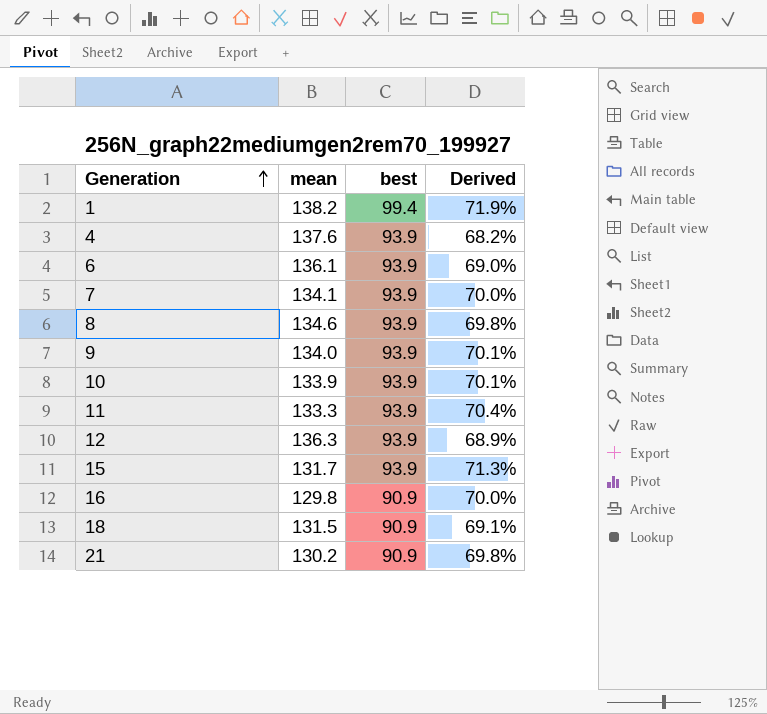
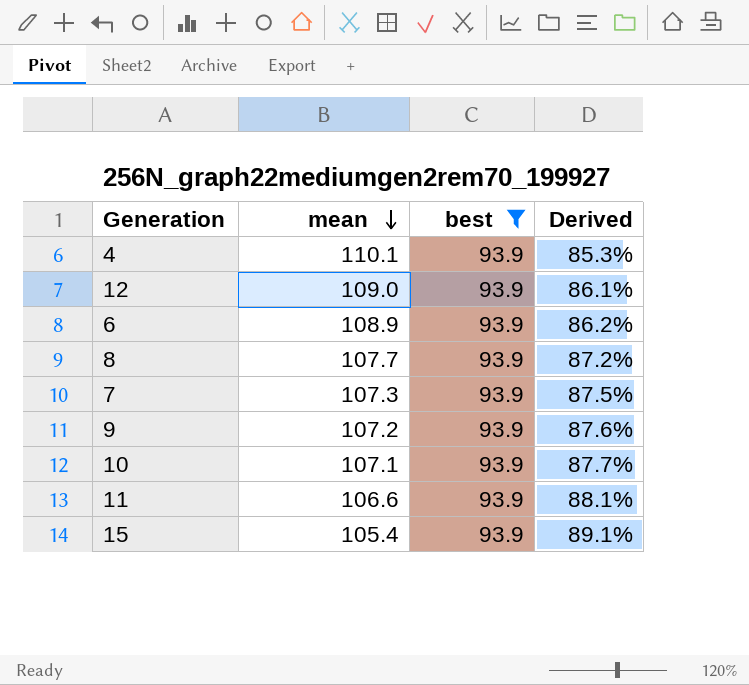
filter: none -> best = 93.9
row order: Generation ascending -> mean descending
4 | mean: 137.6 -> 110.1
4 | Derived: 68.2% -> 85.3%
12 | mean: 136.3 -> 109.0
12 | Derived: 68.9% -> 86.1%
6 | mean: 136.1 -> 108.9
6 | Derived: 69.0% -> 86.2%
8 | mean: 134.6 -> 107.7
8 | Derived: 69.8% -> 87.2%
7 | mean: 134.1 -> 107.3
7 | Derived: 70.0% -> 87.5%
9 | mean: 134.0 -> 107.2
9 | Derived: 70.1% -> 87.6%
10 | mean: 133.9 -> 107.1
10 | Derived: 70.1% -> 87.7%
11 | mean: 133.3 -> 106.6
11 | Derived: 70.4% -> 88.1%
15 | mean: 131.7 -> 105.4
15 | Derived: 71.3% -> 89.1%

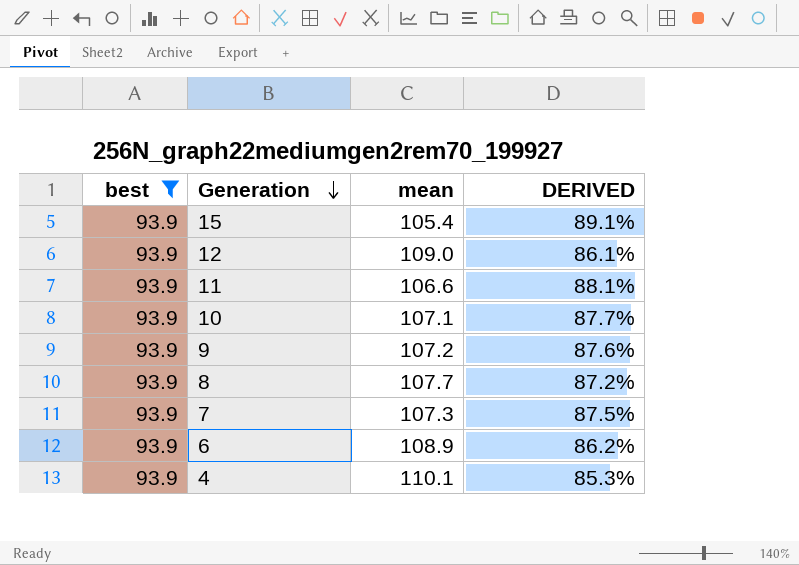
row order: mean descending -> Generation descending
column best | position: 3 -> 1
column name: Derived -> DERIVED

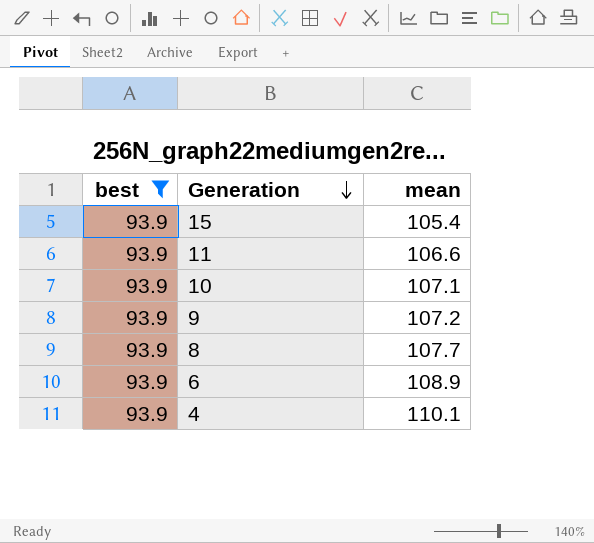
column DERIVED | formula: [best] / [mean] -> none
row 12: 93.9 | 109.0 | 86.1% -> none
row 7: 93.9 | 107.3 | 87.5% -> none

